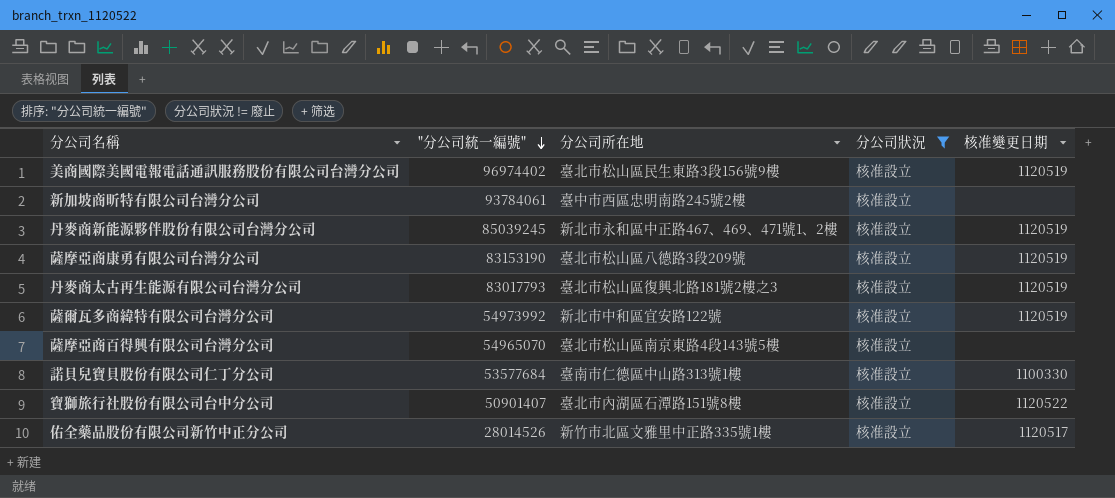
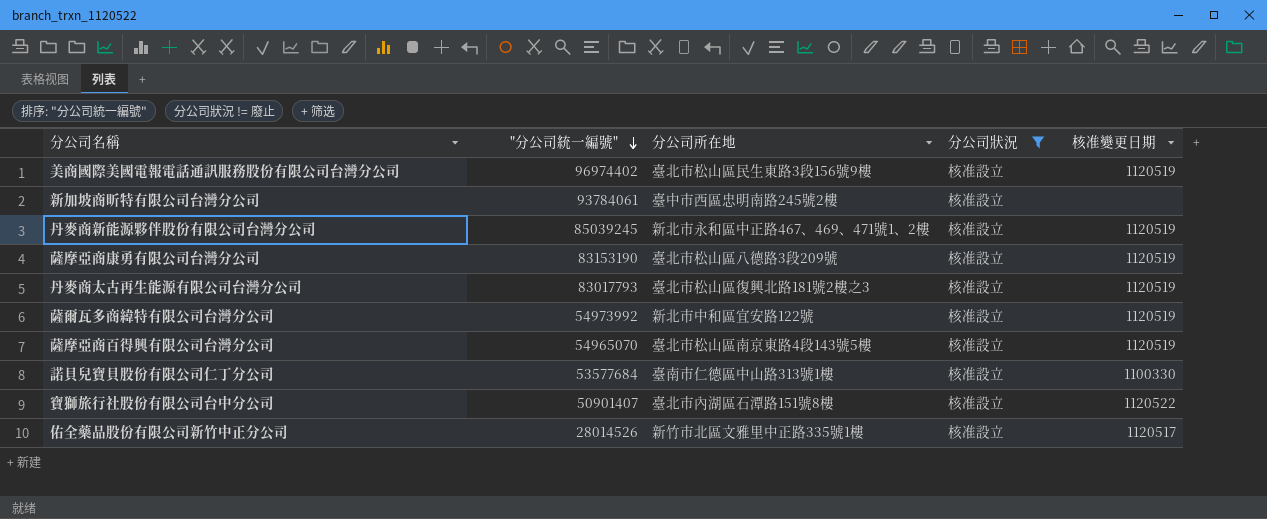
薩摩亞商百得興有限公司台灣分公司 | 核准變更日期: none -> 1120519

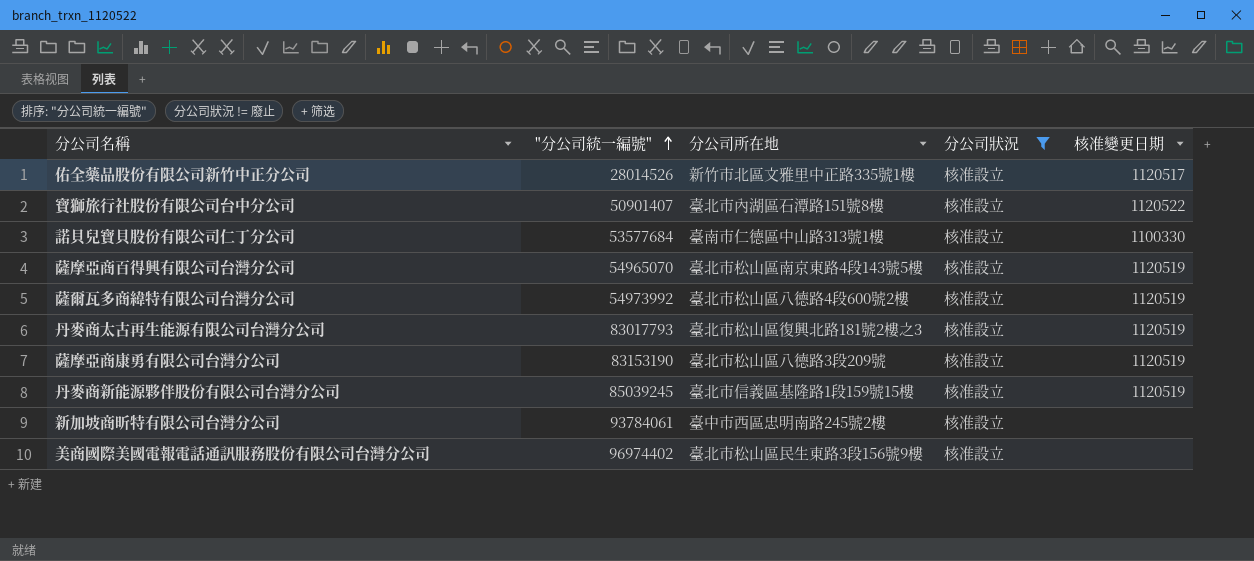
row order: "分公司統一編號" descending -> "分公司統一編號" ascending
薩爾瓦多商緯特有限公司台灣分公司 | 分公司所在地: 新北市中和區宜安路122號 -> 臺北市松山區八德路4段600號2樓
丹麥商新能源夥伴股份有限公司台灣分公司 | 分公司所在地: 新北市永和區中正路467、469、471號1、2樓 -> 臺北市信義區基隆路1段159號15樓
美商國際美國電報電話通訊服務股份有限公司台灣分公司 | 核准變更日期: 1120519 -> none

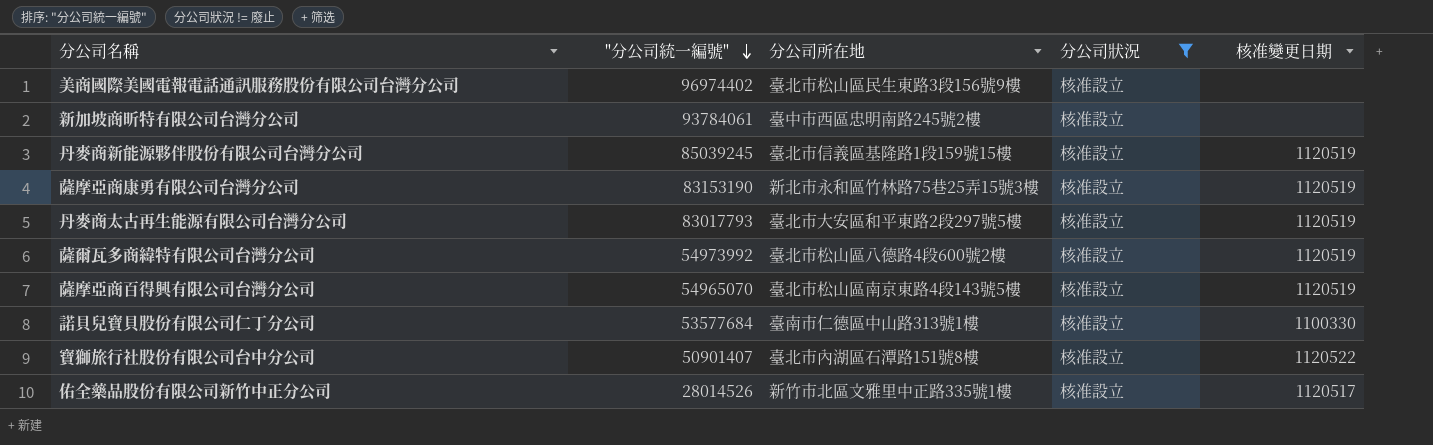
row order: "分公司統一編號" ascending -> "分公司統一編號" descending
薩摩亞商康勇有限公司台灣分公司 | 分公司所在地: 臺北市松山區八德路3段209號 -> 新北市永和區竹林路75巷25弄15號3樓
丹麥商太古再生能源有限公司台灣分公司 | 分公司所在地: 臺北市松山區復興北路181號2樓之3 -> 臺北市大安區和平東路2段297號5樓

